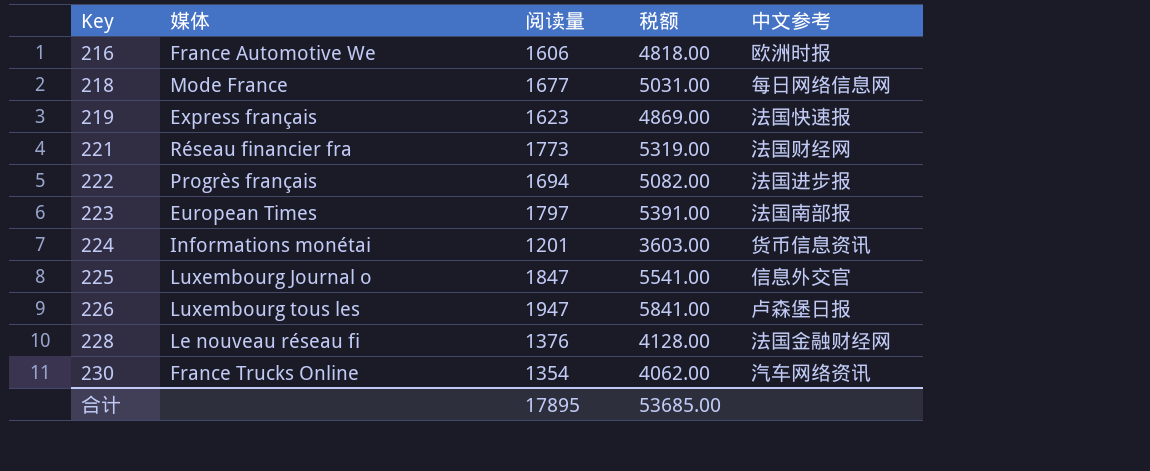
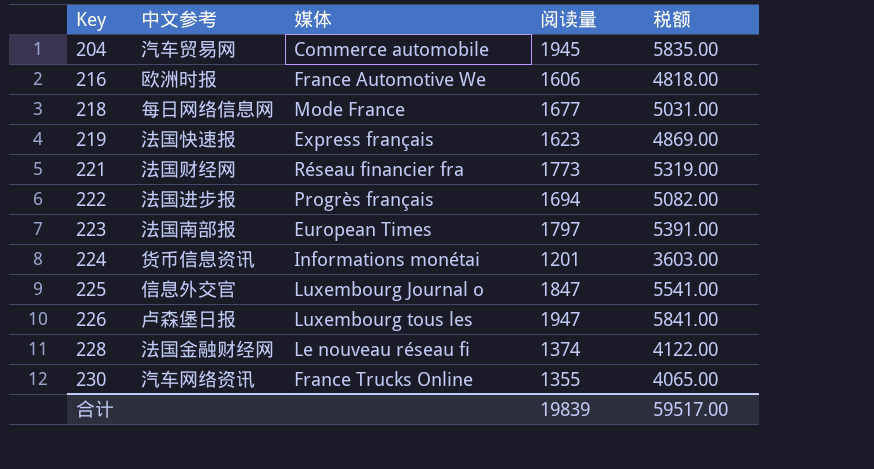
column 中文参考 | position: 5 -> 2
row 204: none -> 汽车贸易网 | Commerce automobile | 1945 | 5835.00
228 | 阅读量: 1376 -> 1374
228 | 税额: 4128.00 -> 4122.00
230 | 阅读量: 1354 -> 1355
230 | 税额: 4062.00 -> 4065.00
合计 | 阅读量: 17895 -> 19839
合计 | 税额: 53685.00 -> 59517.00

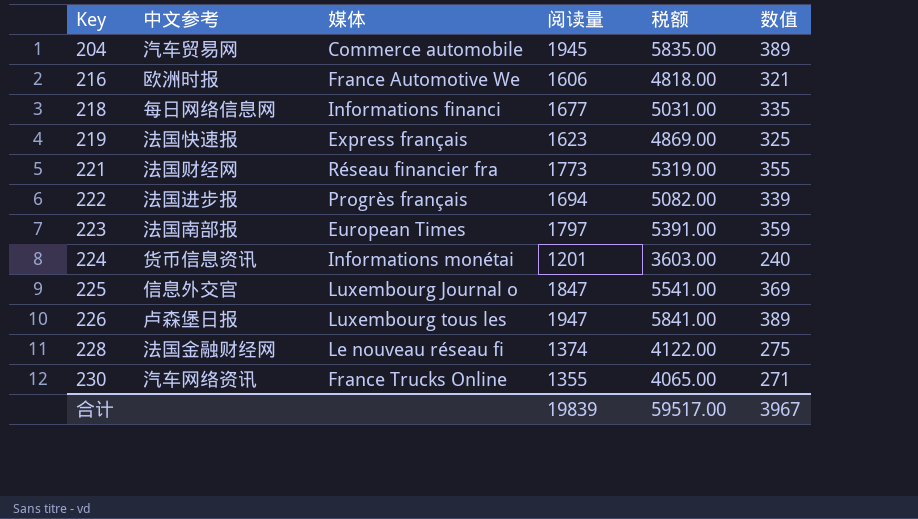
column 数值 | formula: none -> [阅读量] * 0.2
218 | 媒体: Mode France -> Informations financi

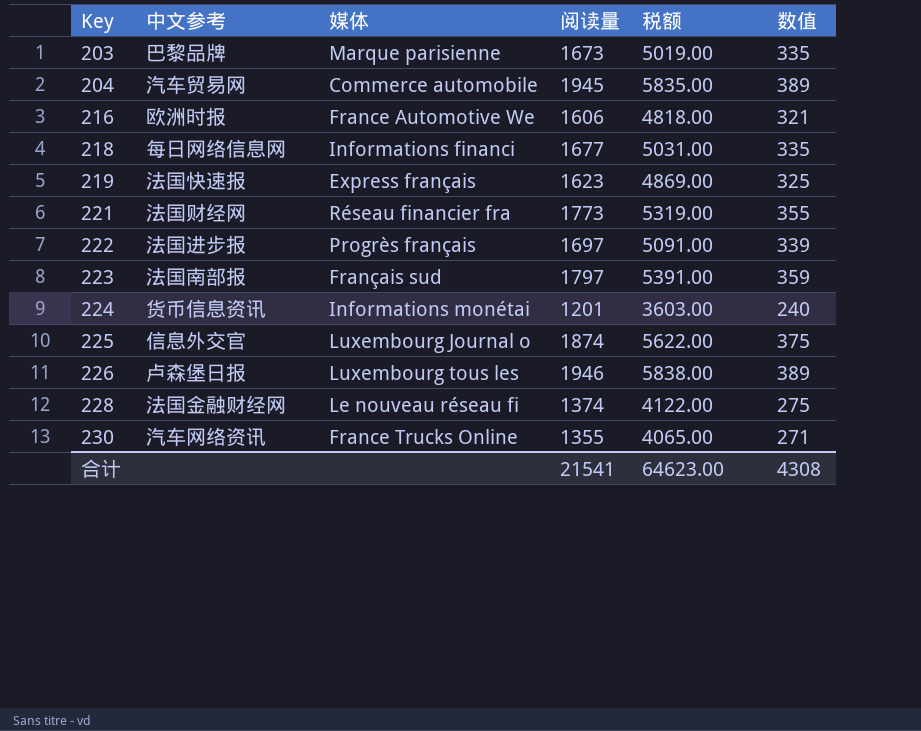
row 203: none -> 巴黎品牌 | Marque parisienne | 1673 | 5019.00 | 335
222 | 阅读量: 1694 -> 1697
222 | 税额: 5082.00 -> 5091.00
223 | 媒体: European Times -> Français sud
225 | 阅读量: 1847 -> 1874
225 | 税额: 5541.00 -> 5622.00
225 | 数值: 369 -> 375
226 | 阅读量: 1947 -> 1946
226 | 税额: 5841.00 -> 5838.00
合计 | 阅读量: 19839 -> 21541
合计 | 税额: 59517.00 -> 64623.00
合计 | 数值: 3967 -> 4308

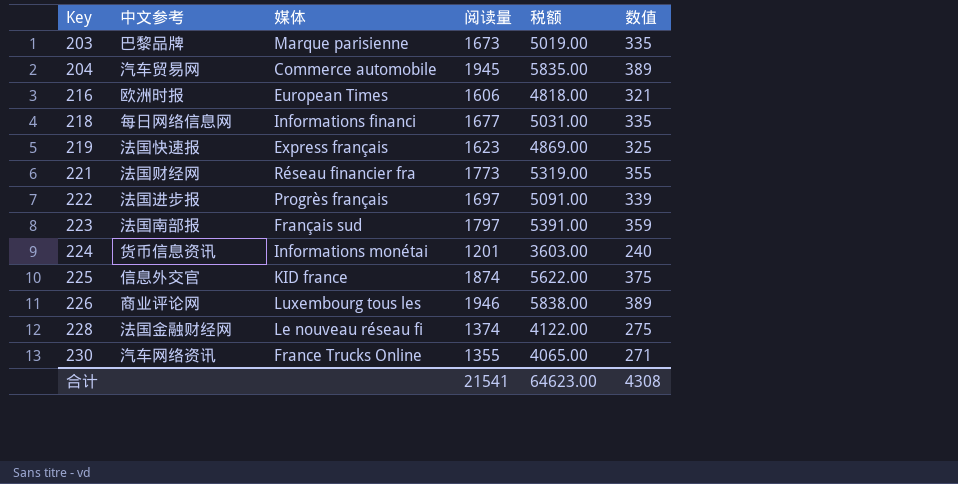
216 | 媒体: France Automotive We -> European Times
225 | 媒体: Luxembourg Journal o -> KID france
226 | 中文参考: 卢森堡日报 -> 商业评论网

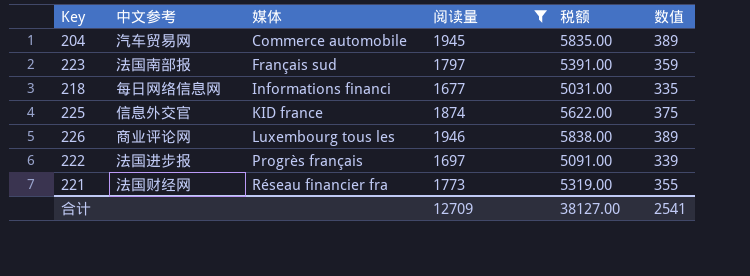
filter: none -> 阅读量 >= 1677
row order: Key ascending -> 媒体 ascending
合计 | 阅读量: 21541 -> 12709
合计 | 税额: 64623.00 -> 38127.00
合计 | 数值: 4308 -> 2541

